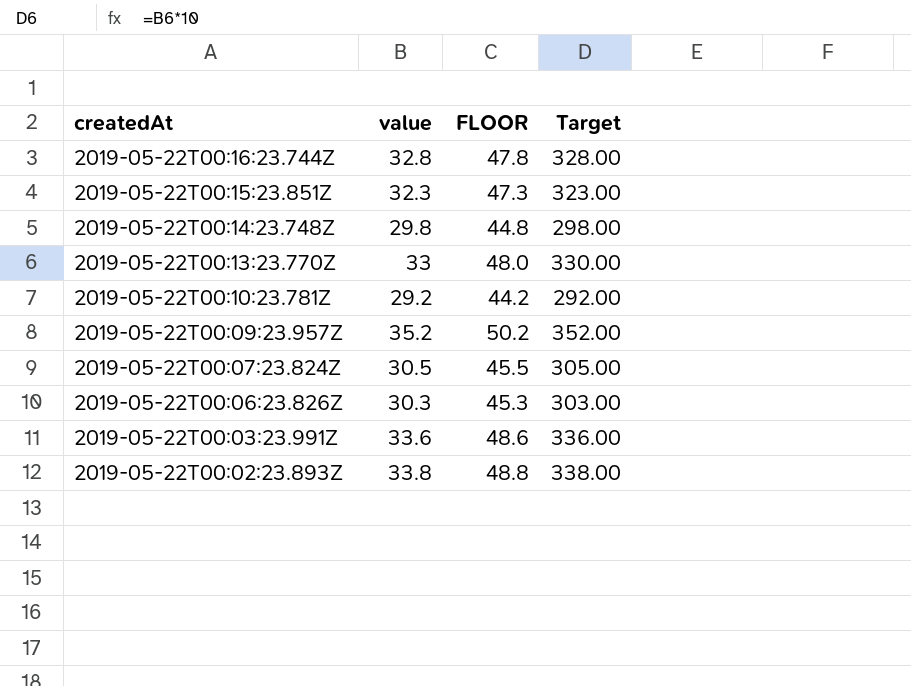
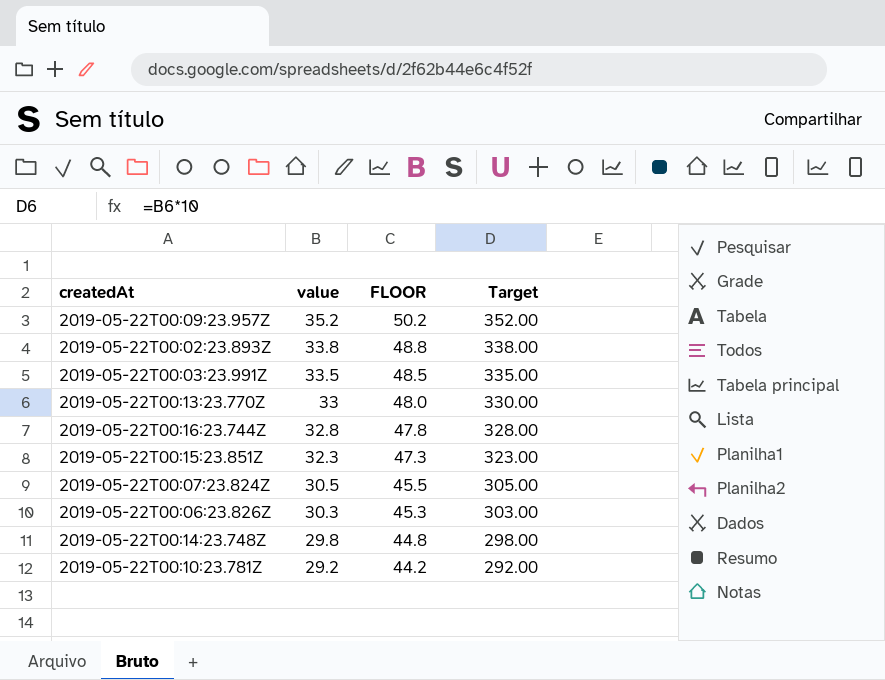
row order: createdAt descending -> value descending
2019-05-22T00:03:23.991Z | value: 33.6 -> 33.5
2019-05-22T00:03:23.991Z | FLOOR: 48.6 -> 48.5
2019-05-22T00:03:23.991Z | Target: 336.00 -> 335.00

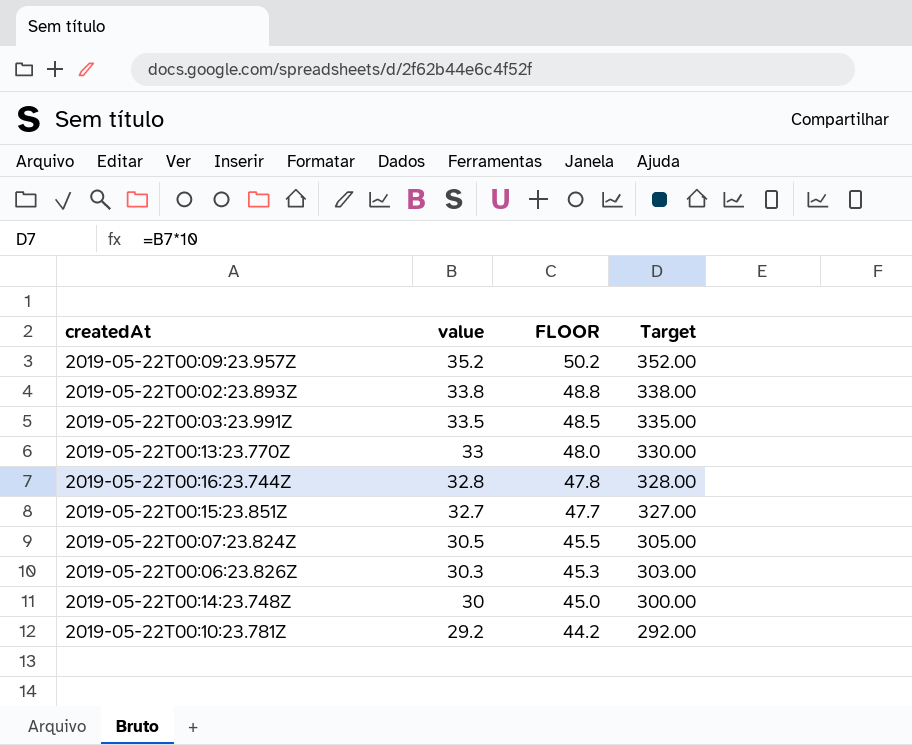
2019-05-22T00:15:23.851Z | value: 32.3 -> 32.7
2019-05-22T00:15:23.851Z | FLOOR: 47.3 -> 47.7
2019-05-22T00:15:23.851Z | Target: 323.00 -> 327.00
2019-05-22T00:14:23.748Z | value: 29.8 -> 30
2019-05-22T00:14:23.748Z | FLOOR: 44.8 -> 45.0
2019-05-22T00:14:23.748Z | Target: 298.00 -> 300.00

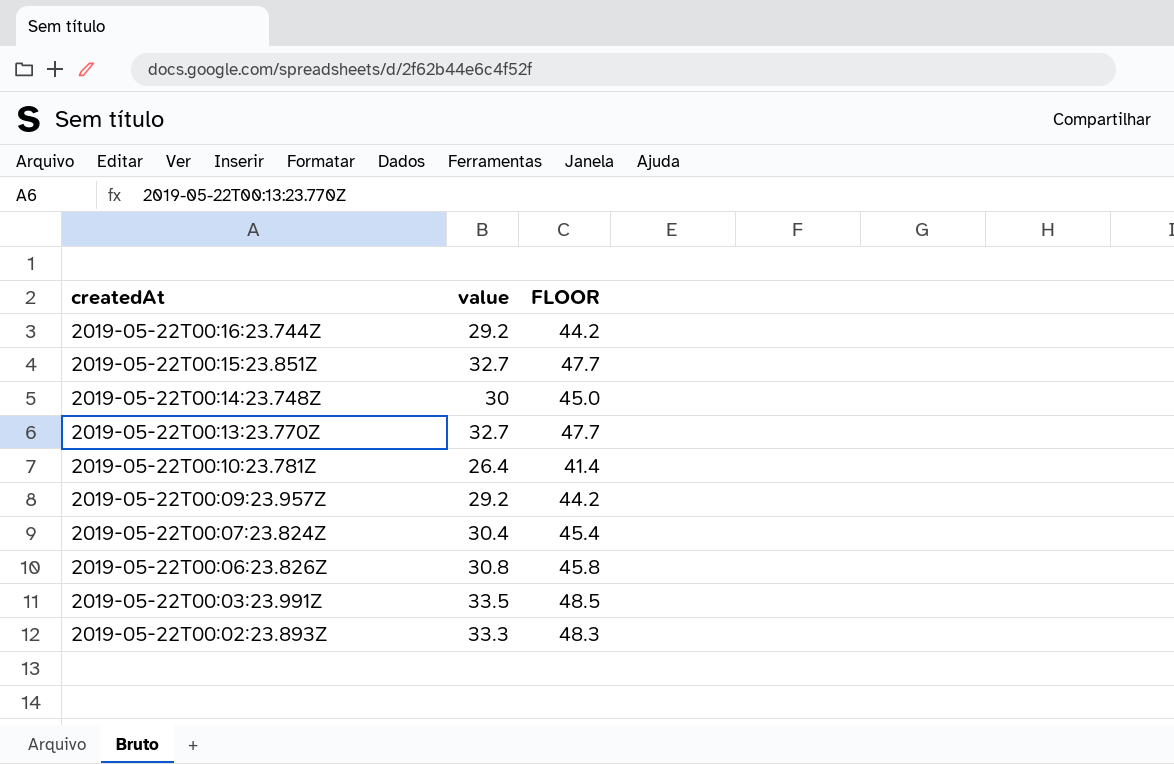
row order: value descending -> createdAt descending
column Target | formula: [value] * 10 -> none
2019-05-22T00:16:23.744Z | value: 32.8 -> 29.2
2019-05-22T00:16:23.744Z | FLOOR: 47.8 -> 44.2
2019-05-22T00:13:23.770Z | value: 33 -> 32.7
2019-05-22T00:13:23.770Z | FLOOR: 48.0 -> 47.7
2019-05-22T00:10:23.781Z | value: 29.2 -> 26.4
2019-05-22T00:10:23.781Z | FLOOR: 44.2 -> 41.4
2019-05-22T00:09:23.957Z | value: 35.2 -> 29.2
2019-05-22T00:09:23.957Z | FLOOR: 50.2 -> 44.2
2019-05-22T00:07:23.824Z | value: 30.5 -> 30.4
2019-05-22T00:07:23.824Z | FLOOR: 45.5 -> 45.4
2019-05-22T00:06:23.826Z | value: 30.3 -> 30.8
2019-05-22T00:06:23.826Z | FLOOR: 45.3 -> 45.8
2019-05-22T00:02:23.893Z | value: 33.8 -> 33.3
2019-05-22T00:02:23.893Z | FLOOR: 48.8 -> 48.3

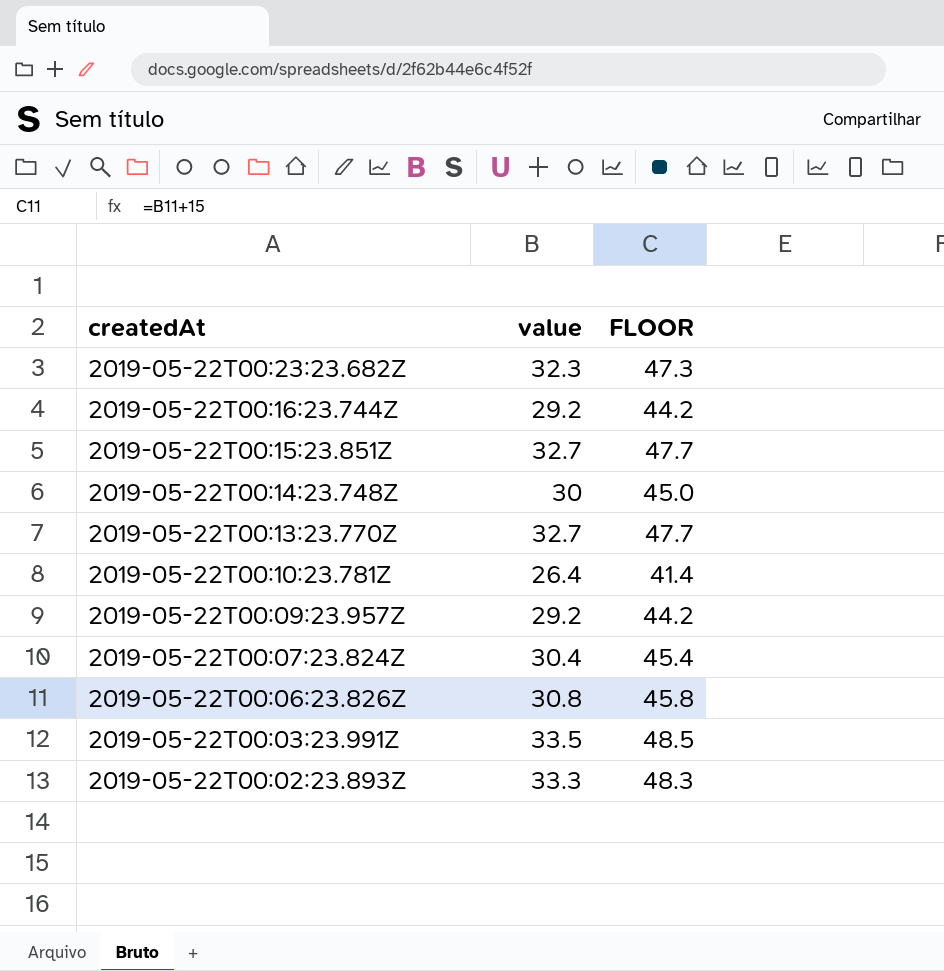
row 2019-05-22T00:23:23.682Z: none -> 32.3 | 47.3

